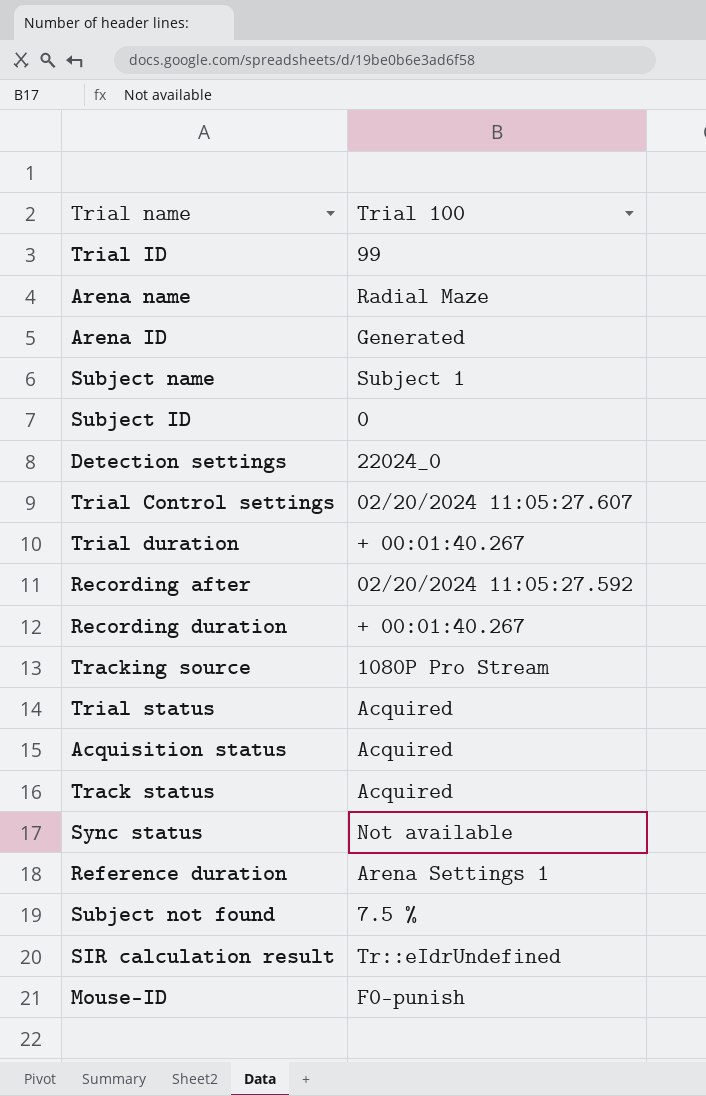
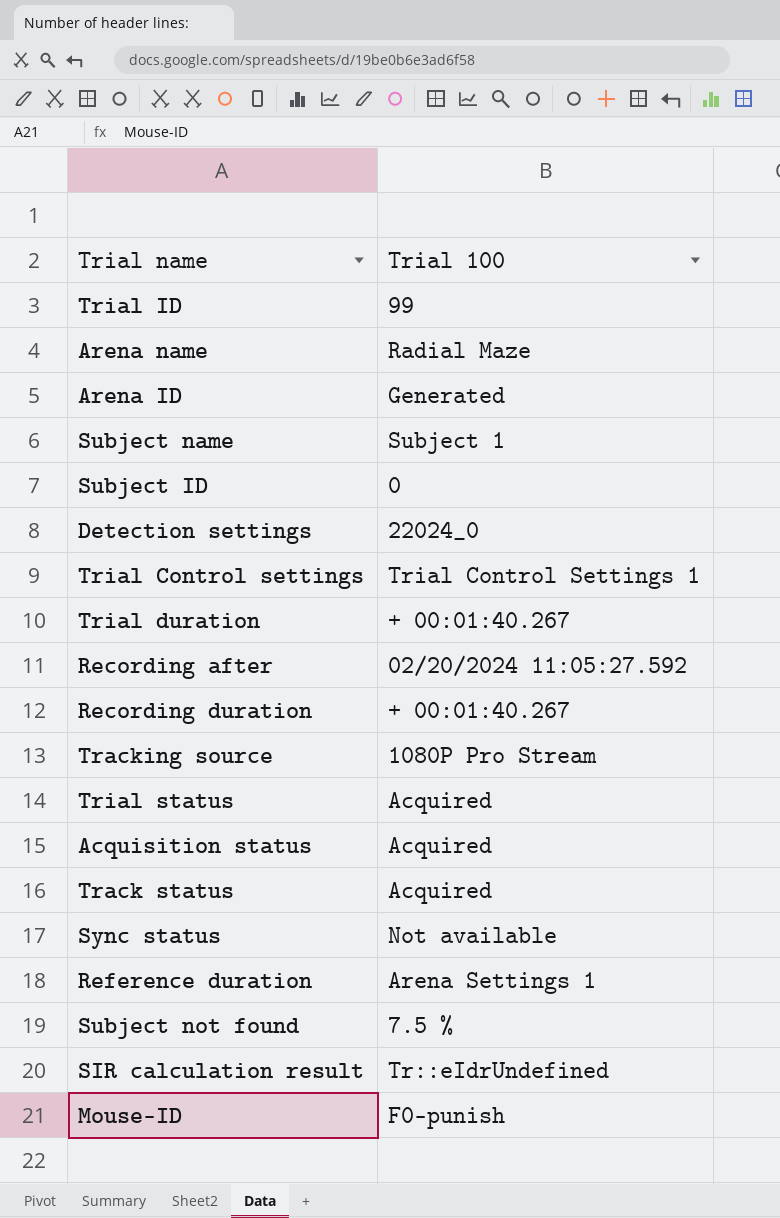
Trial Control settings | Trial 100: 02/20/2024 11:05:27.607 -> Trial Control Settings 1

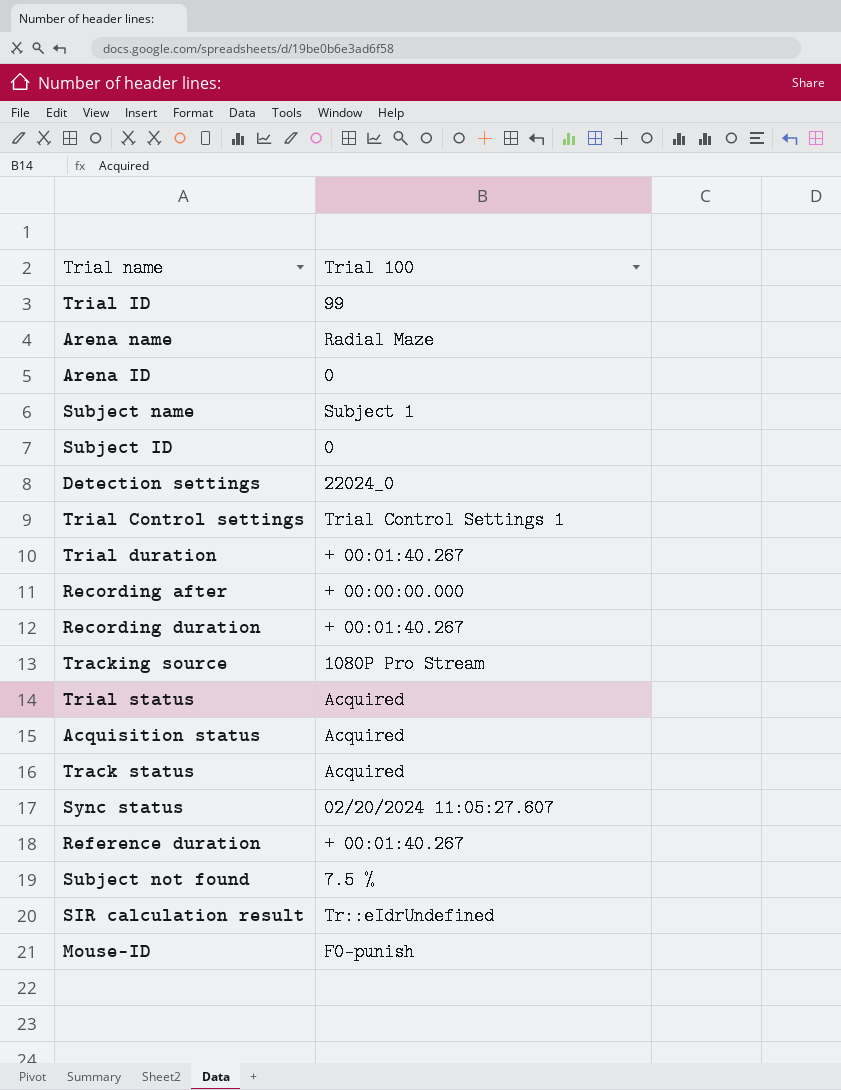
Arena ID | Trial 100: Generated -> 0
Recording after | Trial 100: 02/20/2024 11:05:27.592 -> + 00:00:00.000
Sync status | Trial 100: Not available -> 02/20/2024 11:05:27.607
Reference duration | Trial 100: Arena Settings 1 -> + 00:01:40.267

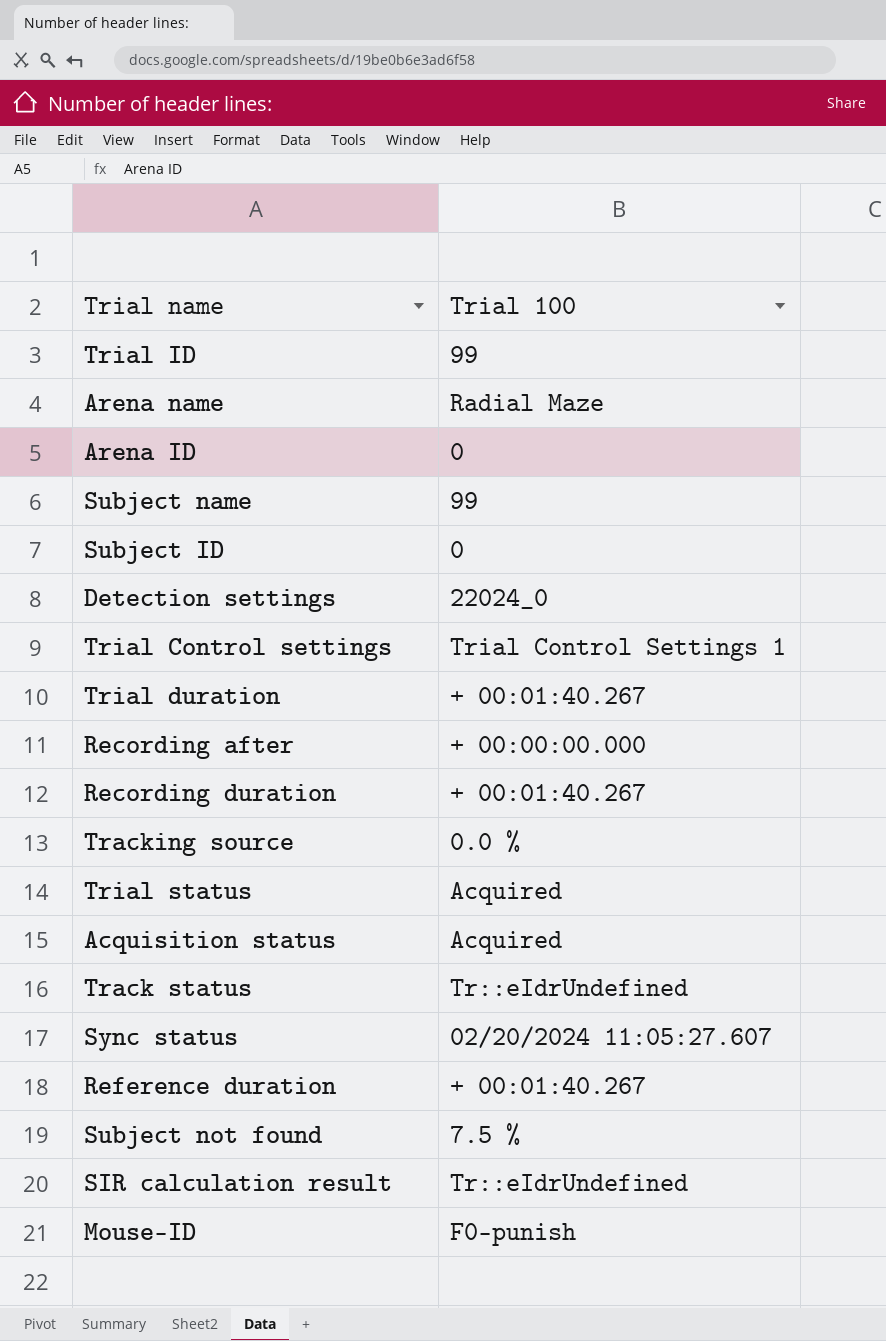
Subject name | Trial 100: Subject 1 -> 99
Tracking source | Trial 100: 1080P Pro Stream -> 0.0 %
Track status | Trial 100: Acquired -> Tr::eIdrUndefined

